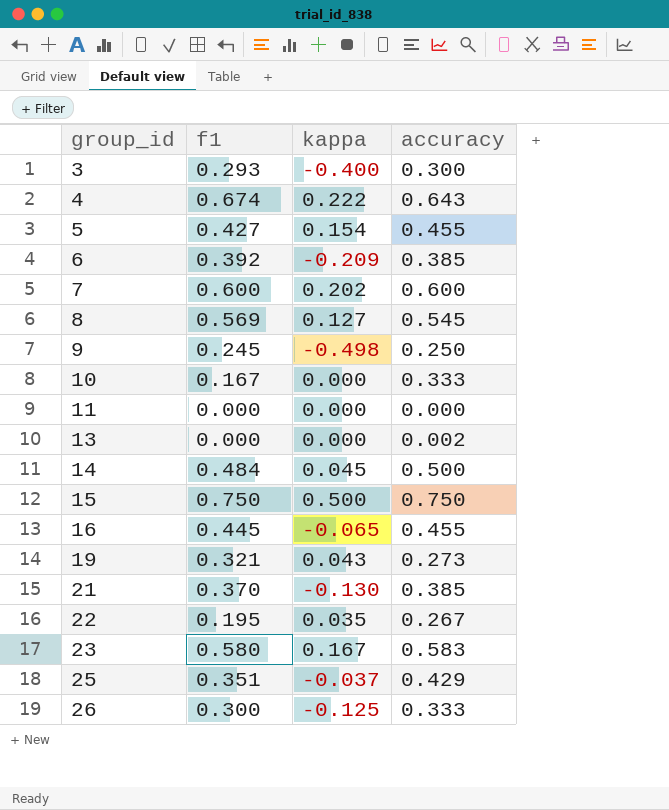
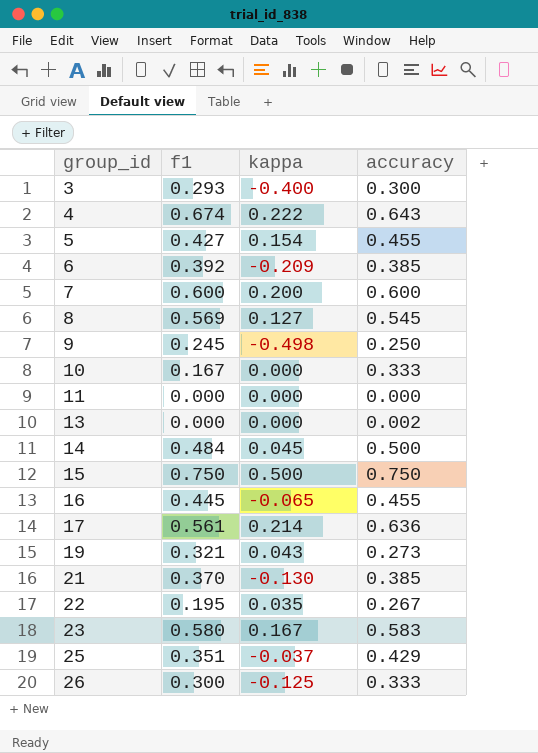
7 | kappa: 0.202 -> 0.200
row 17: none -> 0.561 | 0.214 | 0.636

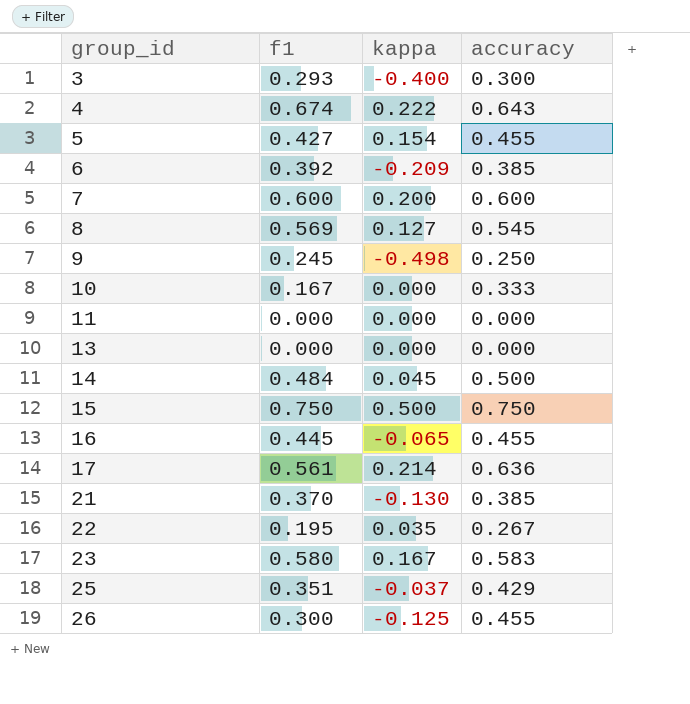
row 19: 0.321 | 0.043 | 0.273 -> none
13 | accuracy: 0.002 -> 0.000
26 | accuracy: 0.333 -> 0.455

